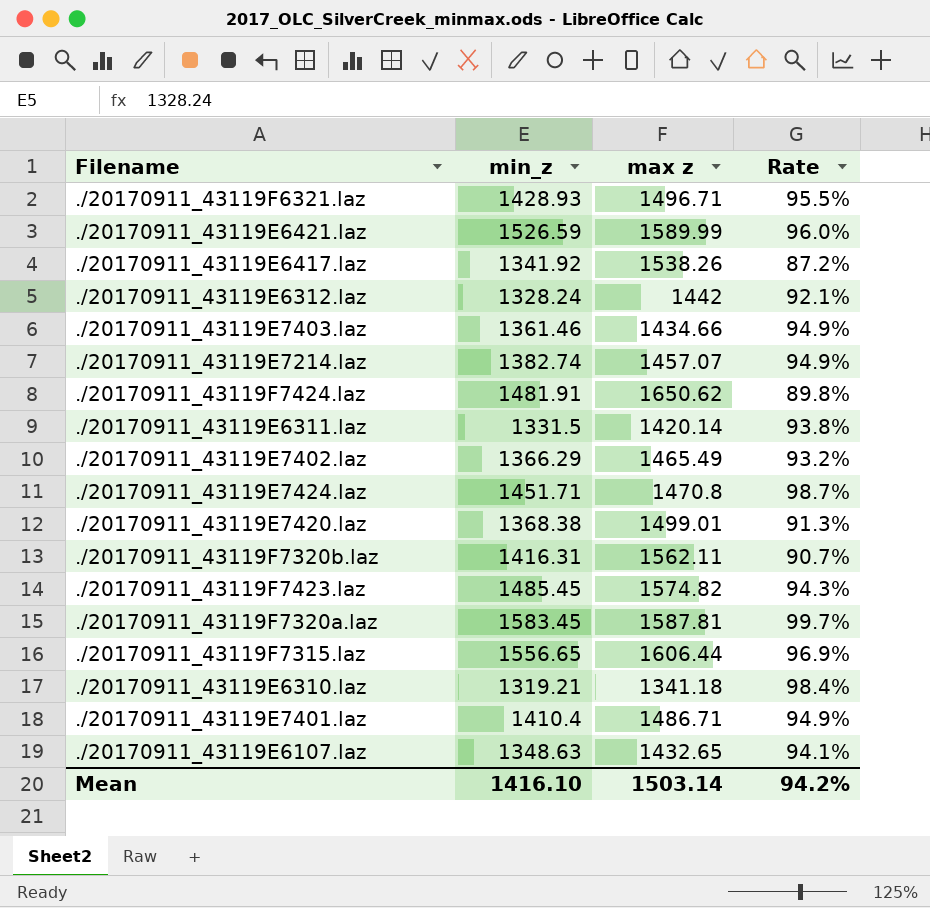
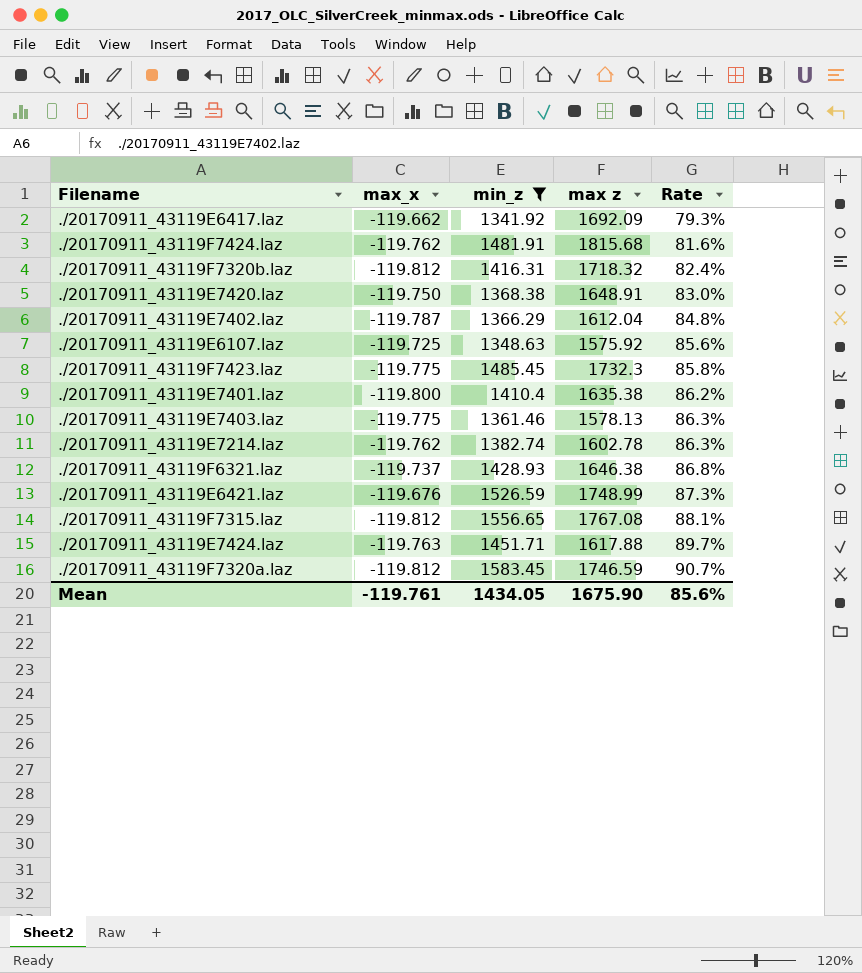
filter: none -> min_z >= 1341.92
row order: none -> Rate ascending
column max_x | position: none -> 2
./20170911_43119E6417.laz | max z: 1538.26 -> 1692.09
./20170911_43119E6417.laz | Rate: 87.2% -> 79.3%
./20170911_43119F7424.laz | max z: 1650.62 -> 1815.68
./20170911_43119F7424.laz | Rate: 89.8% -> 81.6%
./20170911_43119F7320b.laz | max z: 1562.11 -> 1718.32
./20170911_43119F7320b.laz | Rate: 90.7% -> 82.4%
./20170911_43119E7420.laz | max z: 1499.01 -> 1648.91
./20170911_43119E7420.laz | Rate: 91.3% -> 83.0%
./20170911_43119E7402.laz | max z: 1465.49 -> 1612.04
./20170911_43119E7402.laz | Rate: 93.2% -> 84.8%
./20170911_43119E6107.laz | max z: 1432.65 -> 1575.92
./20170911_43119E6107.laz | Rate: 94.1% -> 85.6%
./20170911_43119F7423.laz | max z: 1574.82 -> 1732.3
./20170911_43119F7423.laz | Rate: 94.3% -> 85.8%
./20170911_43119E7401.laz | max z: 1486.71 -> 1635.38
./20170911_43119E7401.laz | Rate: 94.9% -> 86.2%
./20170911_43119E7403.laz | max z: 1434.66 -> 1578.13
./20170911_43119E7403.laz | Rate: 94.9% -> 86.3%
./20170911_43119E7214.laz | max z: 1457.07 -> 1602.78
./20170911_43119E7214.laz | Rate: 94.9% -> 86.3%
./20170911_43119F6321.laz | max z: 1496.71 -> 1646.38
./20170911_43119F6321.laz | Rate: 95.5% -> 86.8%
./20170911_43119E6421.laz | max z: 1589.99 -> 1748.99
./20170911_43119E6421.laz | Rate: 96.0% -> 87.3%
./20170911_43119F7315.laz | max z: 1606.44 -> 1767.08
./20170911_43119F7315.laz | Rate: 96.9% -> 88.1%
./20170911_43119E7424.laz | max z: 1470.8 -> 1617.88
./20170911_43119E7424.laz | Rate: 98.7% -> 89.7%
./20170911_43119F7320a.laz | max z: 1587.81 -> 1746.59
./20170911_43119F7320a.laz | Rate: 99.7% -> 90.7%
Mean | min_z: 1416.10 -> 1434.05
Mean | max z: 1503.14 -> 1675.90
Mean | Rate: 94.2% -> 85.6%

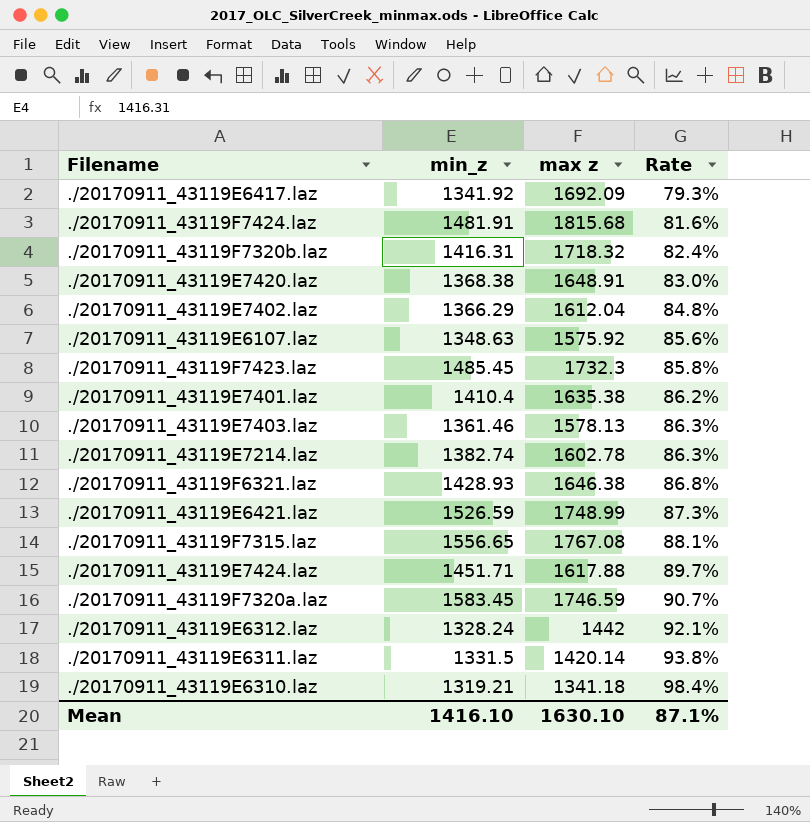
filter: min_z >= 1341.92 -> none
column max_x | position: 2 -> none
Mean | min_z: 1434.05 -> 1416.10
Mean | max z: 1675.90 -> 1630.10
Mean | Rate: 85.6% -> 87.1%

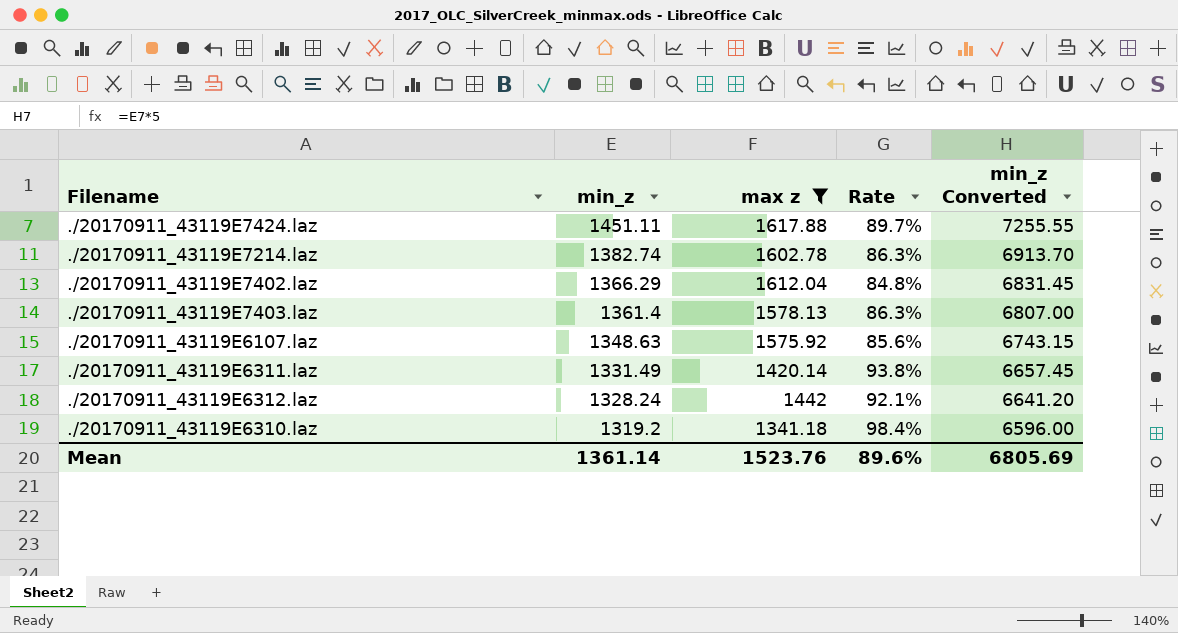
filter: none -> max z <= 1617.88
row order: Rate ascending -> min_z descending
column min_z Converted | formula: none -> [min_z] * 5
./20170911_43119E7424.laz | min_z: 1451.71 -> 1451.11
./20170911_43119E7403.laz | min_z: 1361.46 -> 1361.4
./20170911_43119E6311.laz | min_z: 1331.5 -> 1331.49
./20170911_43119E6310.laz | min_z: 1319.21 -> 1319.2
Mean | min_z: 1416.10 -> 1361.14
Mean | max z: 1630.10 -> 1523.76
Mean | Rate: 87.1% -> 89.6%

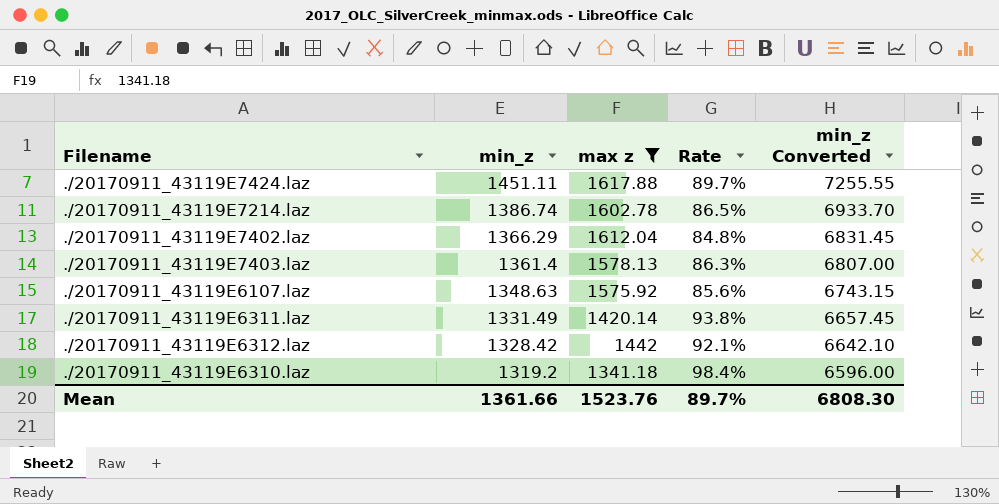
./20170911_43119E7214.laz | min_z: 1382.74 -> 1386.74
./20170911_43119E7214.laz | Rate: 86.3% -> 86.5%
./20170911_43119E7214.laz | min_z Converted: 6913.70 -> 6933.70
./20170911_43119E6312.laz | min_z: 1328.24 -> 1328.42
./20170911_43119E6312.laz | min_z Converted: 6641.20 -> 6642.10
Mean | min_z: 1361.14 -> 1361.66
Mean | Rate: 89.6% -> 89.7%
Mean | min_z Converted: 6805.69 -> 6808.30

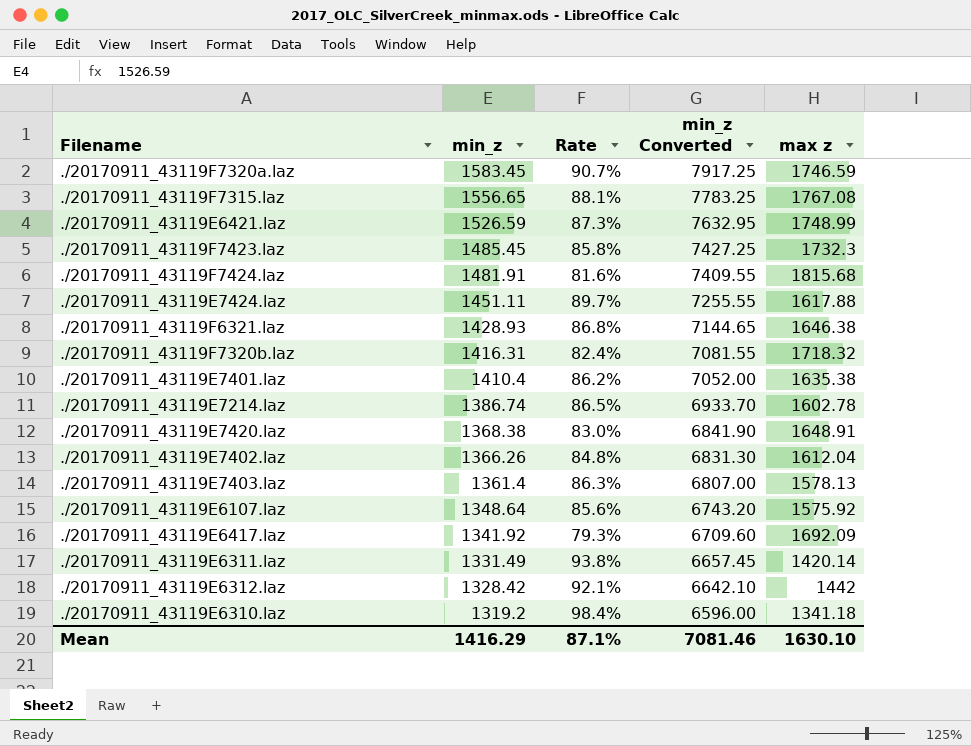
filter: max z <= 1617.88 -> none
column max z | position: 3 -> 5
./20170911_43119E7402.laz | min_z: 1366.29 -> 1366.26
./20170911_43119E7402.laz | min_z Converted: 6831.45 -> 6831.30
./20170911_43119E6107.laz | min_z: 1348.63 -> 1348.64
./20170911_43119E6107.laz | min_z Converted: 6743.15 -> 6743.20
Mean | min_z: 1361.66 -> 1416.29
Mean | Rate: 89.7% -> 87.1%
Mean | min_z Converted: 6808.30 -> 7081.46
Mean | max z: 1523.76 -> 1630.10

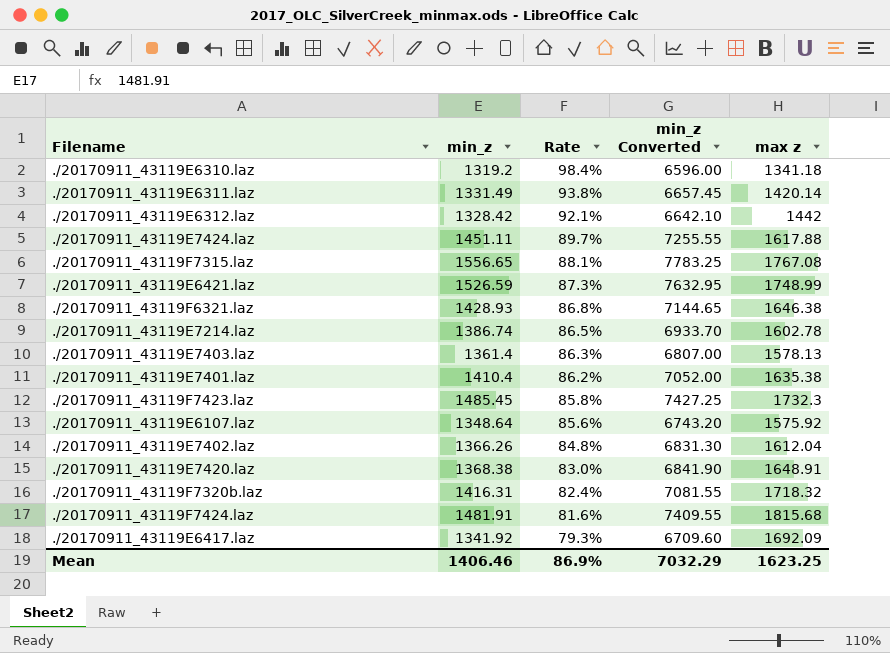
row order: min_z descending -> Rate descending
row ./20170911_43119F7320a.laz: 1583.45 | 90.7% | 7917.25 | 1746.59 -> none
Mean | min_z: 1416.29 -> 1406.46
Mean | Rate: 87.1% -> 86.9%
Mean | min_z Converted: 7081.46 -> 7032.29
Mean | max z: 1630.10 -> 1623.25

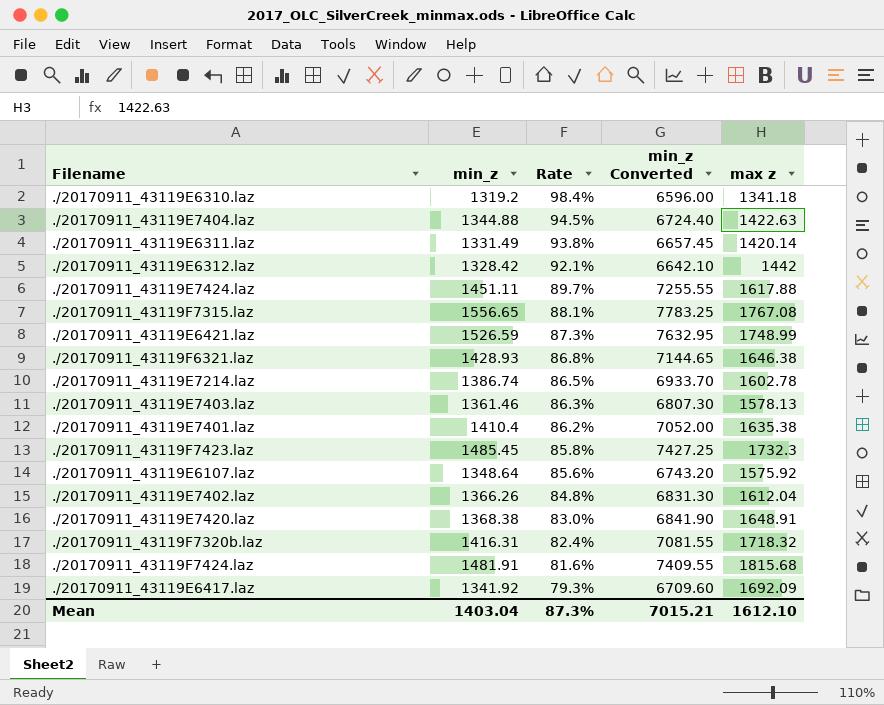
row ./20170911_43119E7404.laz: none -> 1344.88 | 94.5% | 6724.40 | 1422.63
./20170911_43119E7403.laz | min_z: 1361.4 -> 1361.46
./20170911_43119E7403.laz | min_z Converted: 6807.00 -> 6807.30
Mean | min_z: 1406.46 -> 1403.04
Mean | Rate: 86.9% -> 87.3%
Mean | min_z Converted: 7032.29 -> 7015.21
Mean | max z: 1623.25 -> 1612.10

